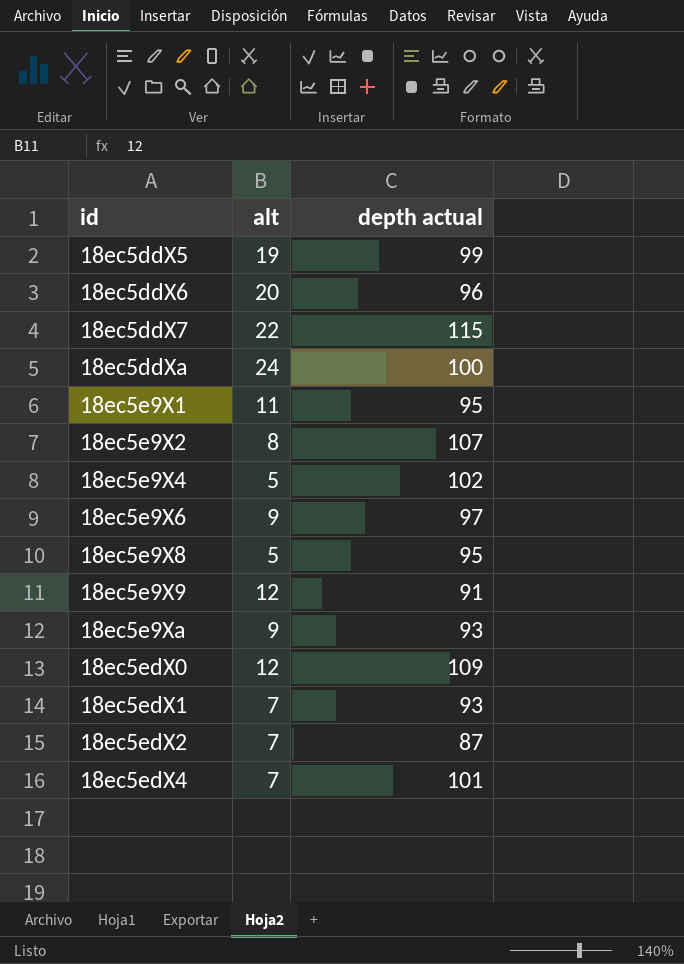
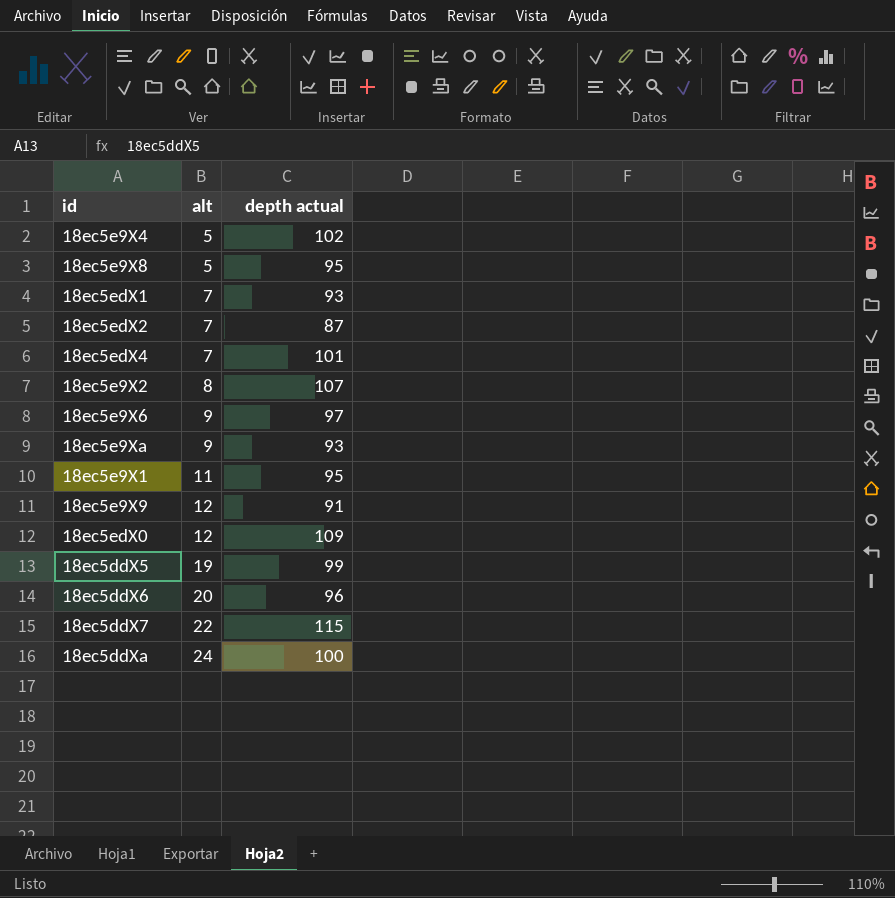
row order: id ascending -> alt ascending

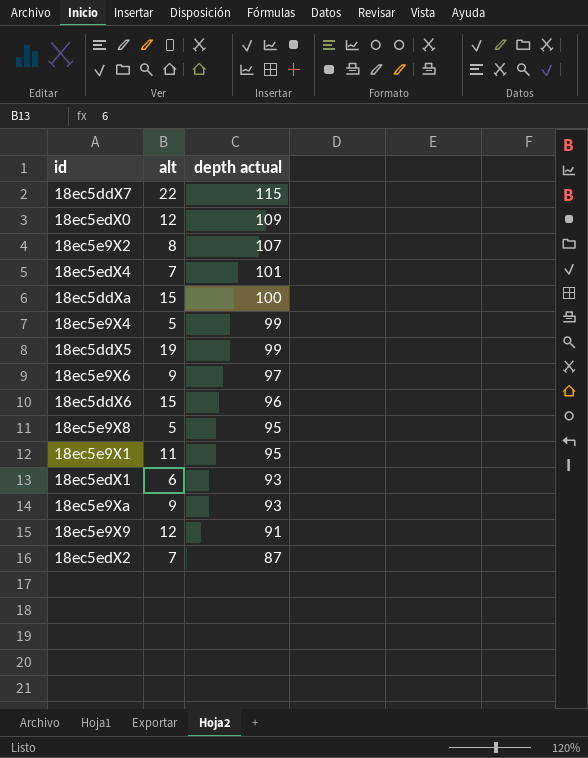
row order: alt ascending -> depth actual descending
18ec5ddXa | alt: 24 -> 15
18ec5e9X4 | depth actual: 102 -> 99
18ec5ddX6 | alt: 20 -> 15
18ec5edX1 | alt: 7 -> 6

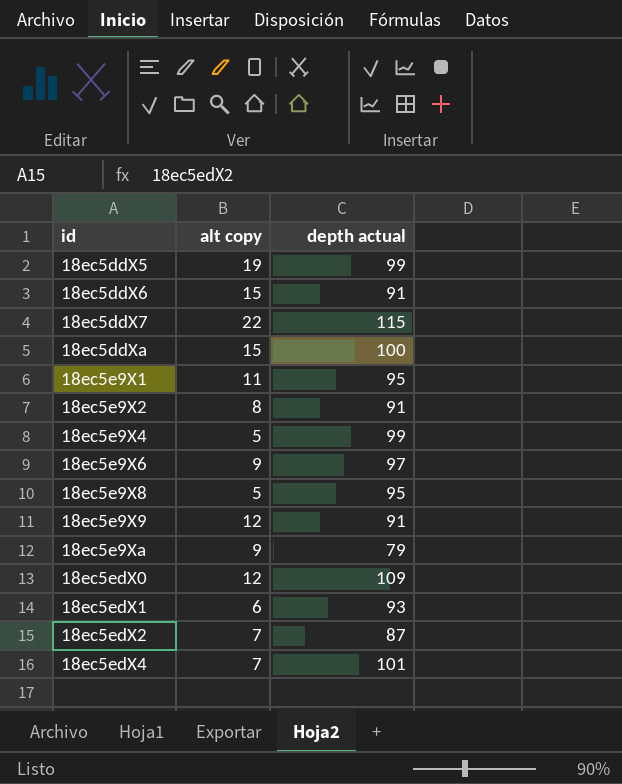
row order: depth actual descending -> id ascending
column name: alt -> alt copy
18ec5ddX6 | depth actual: 96 -> 91
18ec5e9X2 | depth actual: 107 -> 91
18ec5e9Xa | depth actual: 93 -> 79

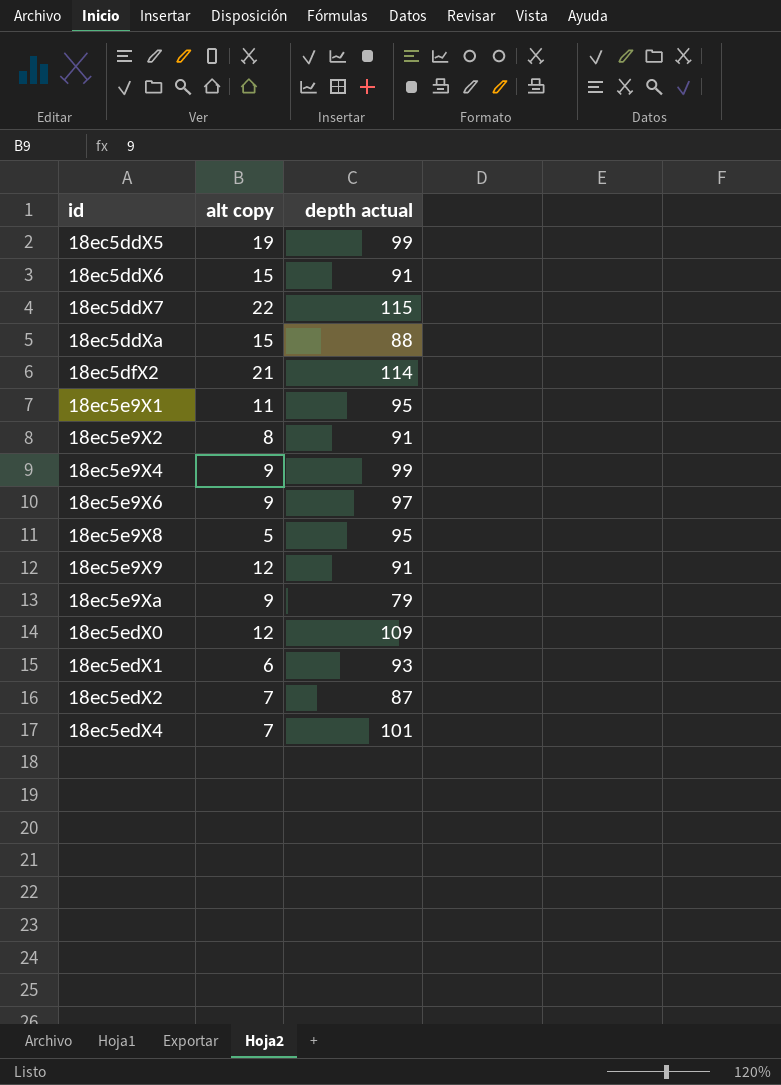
18ec5ddXa | depth actual: 100 -> 88
row 18ec5dfX2: none -> 21 | 114
18ec5e9X4 | alt copy: 5 -> 9

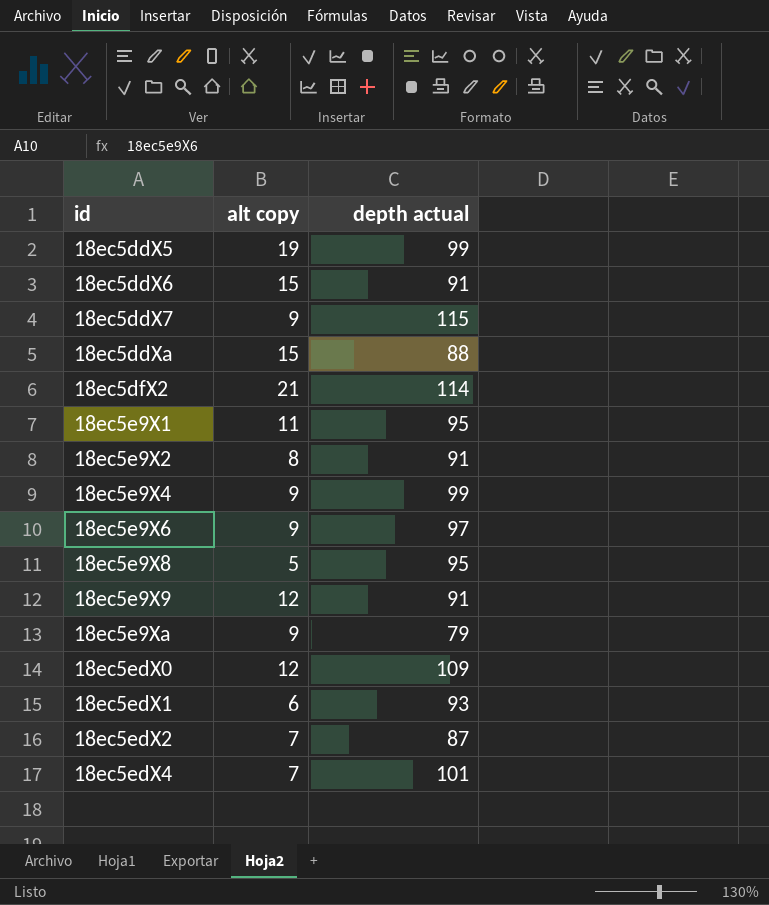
18ec5ddX7 | alt copy: 22 -> 9

